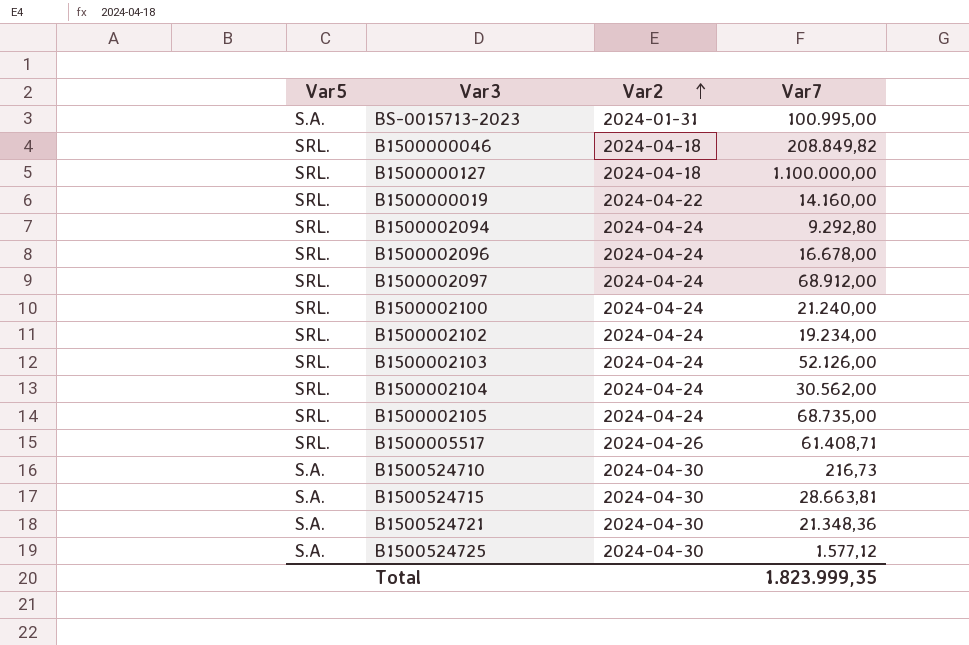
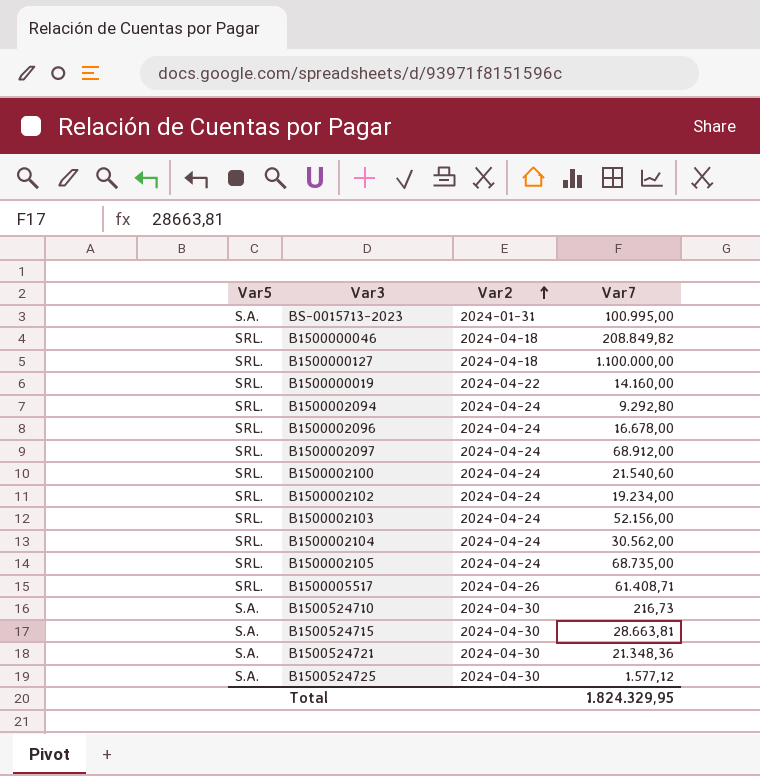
B1500002100 | Var7: 21.240,00 -> 21.540,60
B1500002103 | Var7: 52.126,00 -> 52.156,00
Total | Var7: 1.823.999,35 -> 1.824.329,95

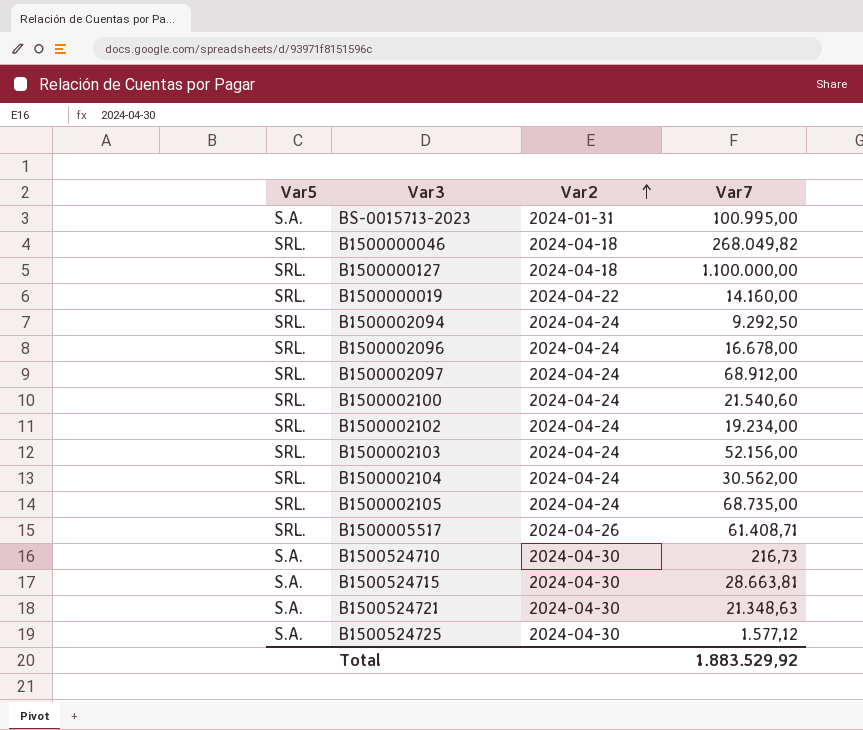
B1500000046 | Var7: 208.849,82 -> 268.049,82
B1500002094 | Var7: 9.292,80 -> 9.292,50
B1500524721 | Var7: 21.348,36 -> 21.348,63
Total | Var7: 1.824.329,95 -> 1.883.529,92

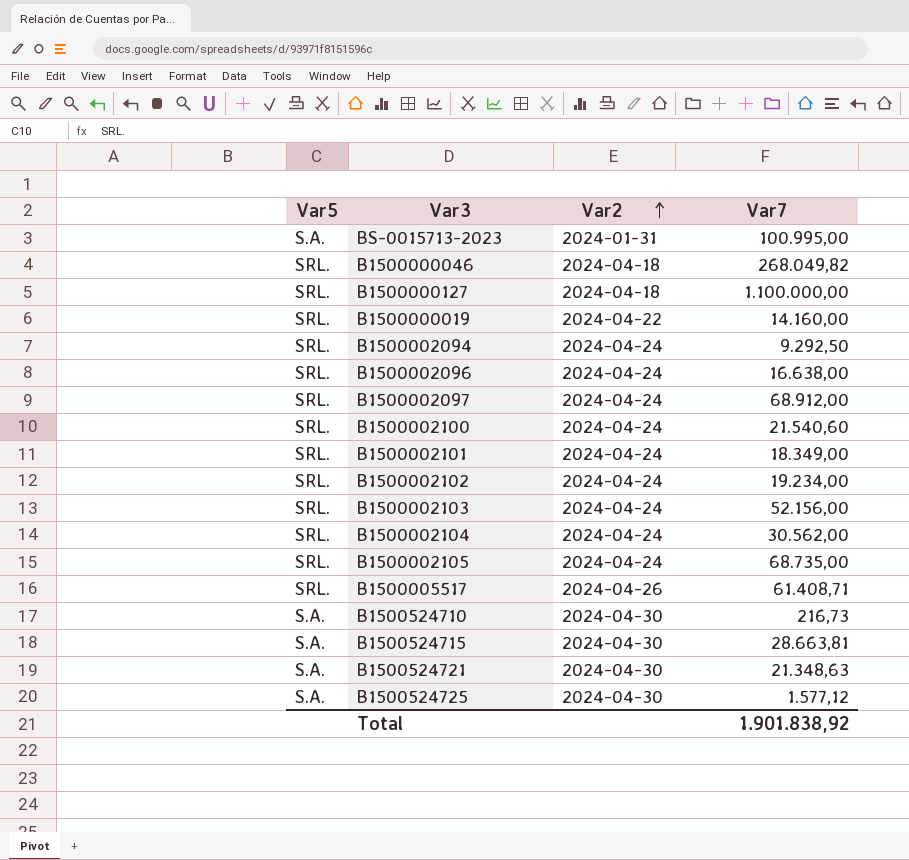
B1500002096 | Var7: 16.678,00 -> 16.638,00
row B1500002101: none -> SRL. | 2024-04-24 | 18.349,00
Total | Var7: 1.883.529,92 -> 1.901.838,92

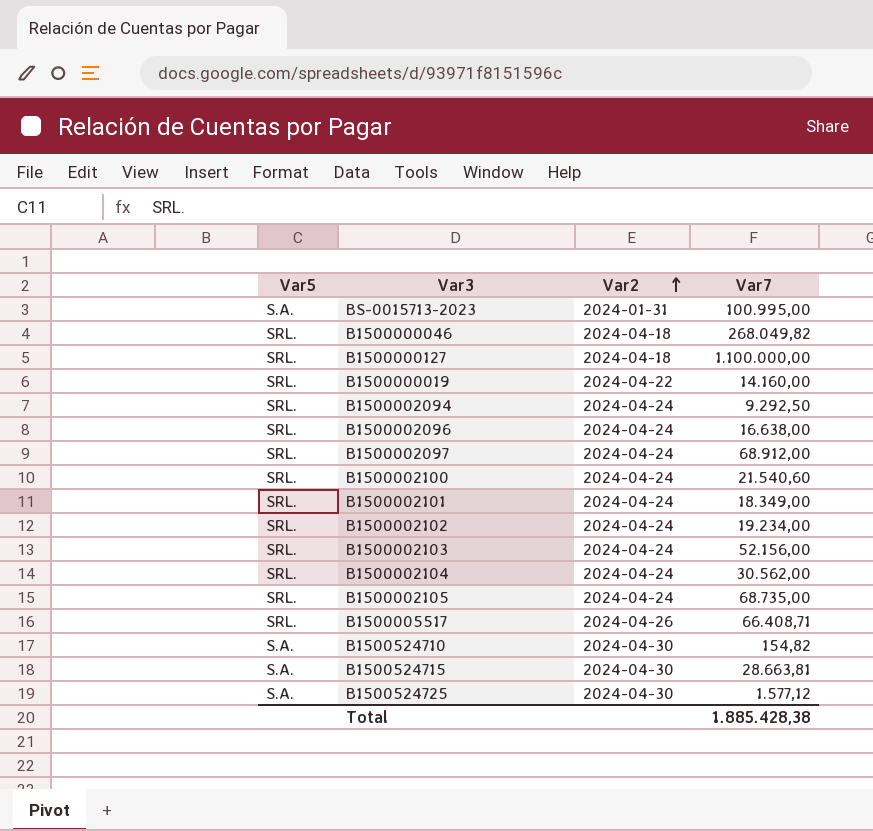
row B1500524721: S.A. | 2024-04-30 | 21.348,63 -> none
B1500005517 | Var7: 61.408,71 -> 66.408,71
B1500524710 | Var7: 216,73 -> 154,82
Total | Var7: 1.901.838,92 -> 1.885.428,38

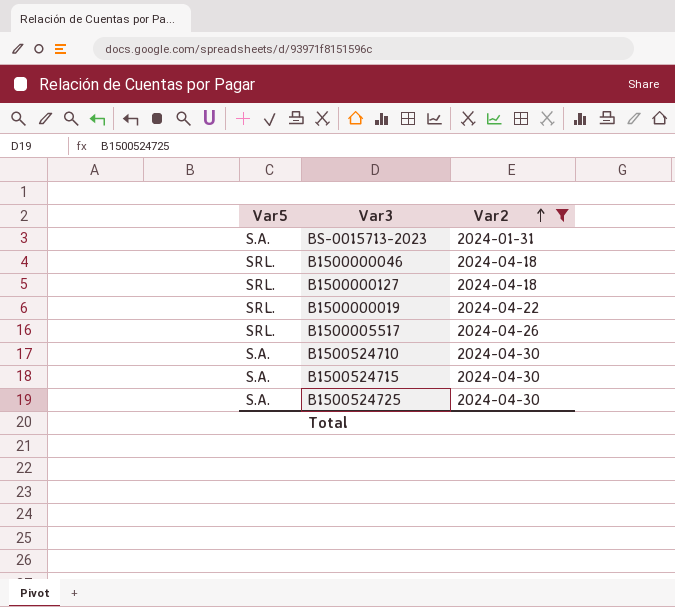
filter: none -> Var2 != 2024-04-24
column Var7 | position: 4 -> none

